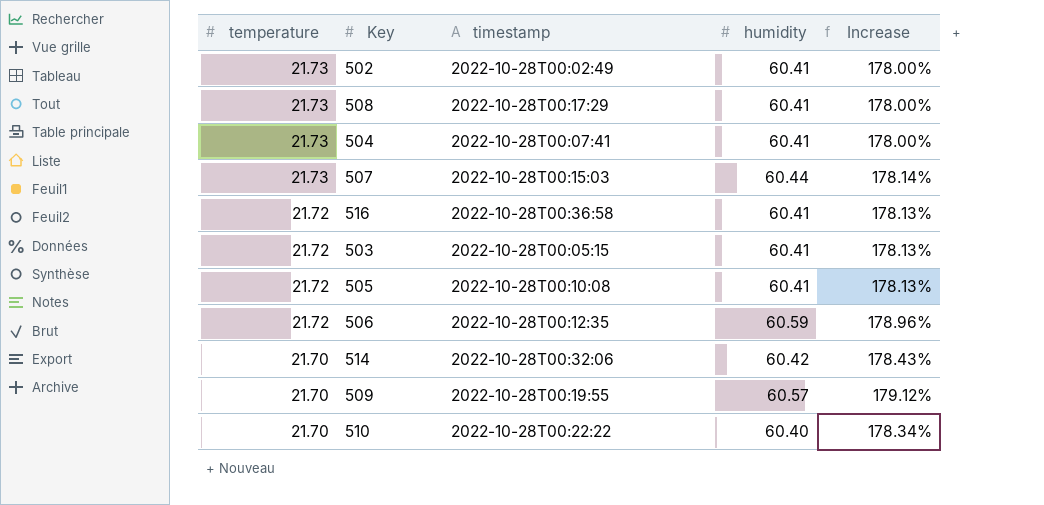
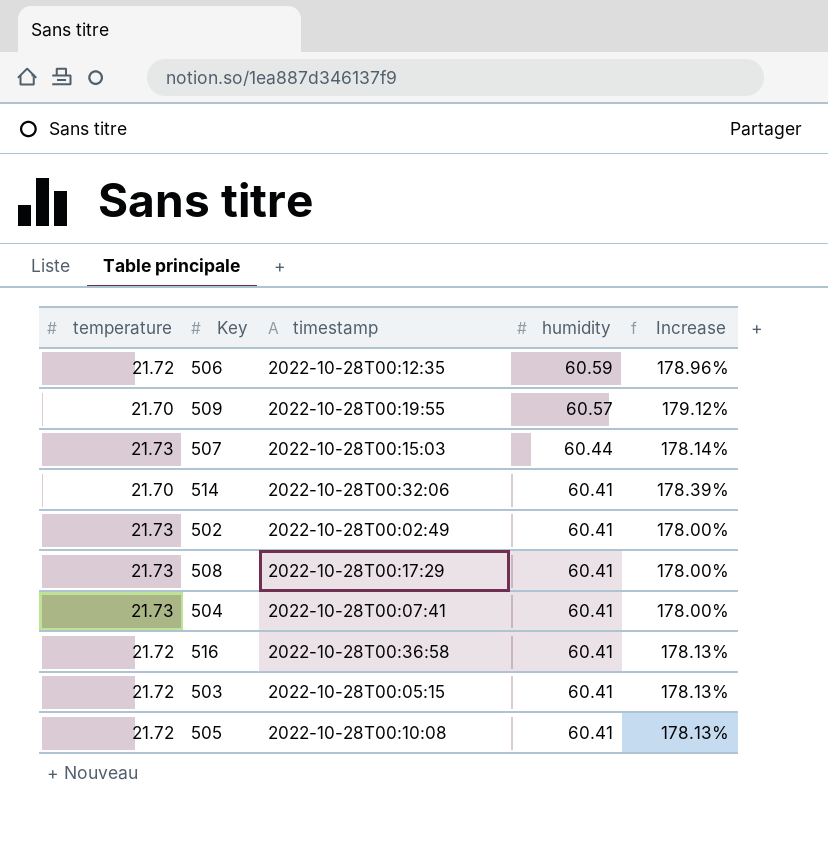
row order: temperature descending -> humidity descending
row 510: 21.70 | 2022-10-28T00:22:22 | 60.40 | 178.34% -> none
514 | humidity: 60.42 -> 60.41
514 | Increase: 178.43% -> 178.39%

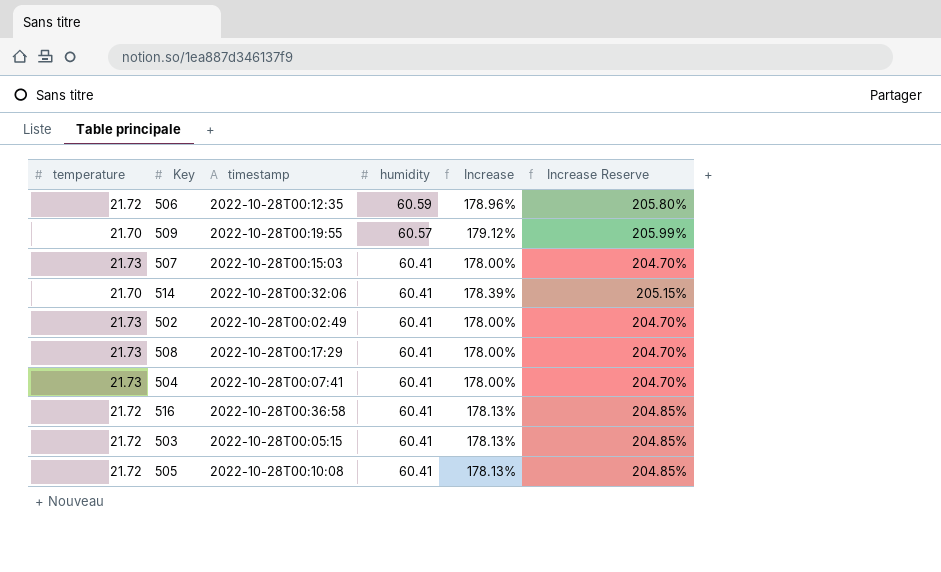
column Increase Reserve | formula: none -> [Increase] * 1.15
507 | humidity: 60.44 -> 60.41
507 | Increase: 178.14% -> 178.00%

